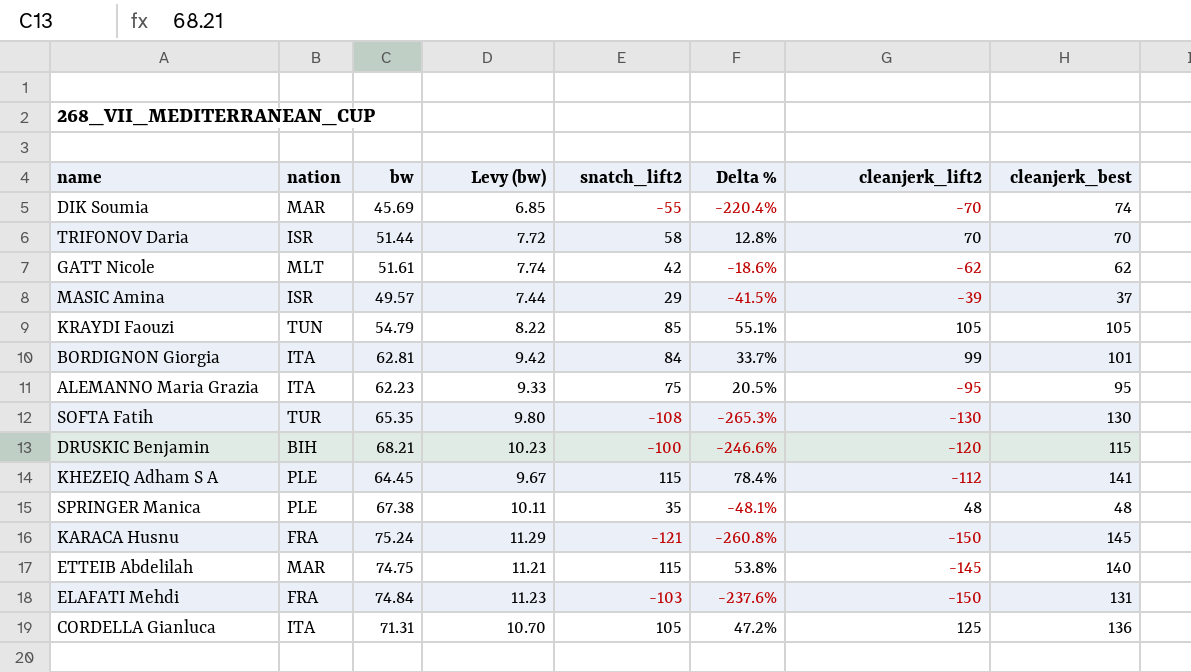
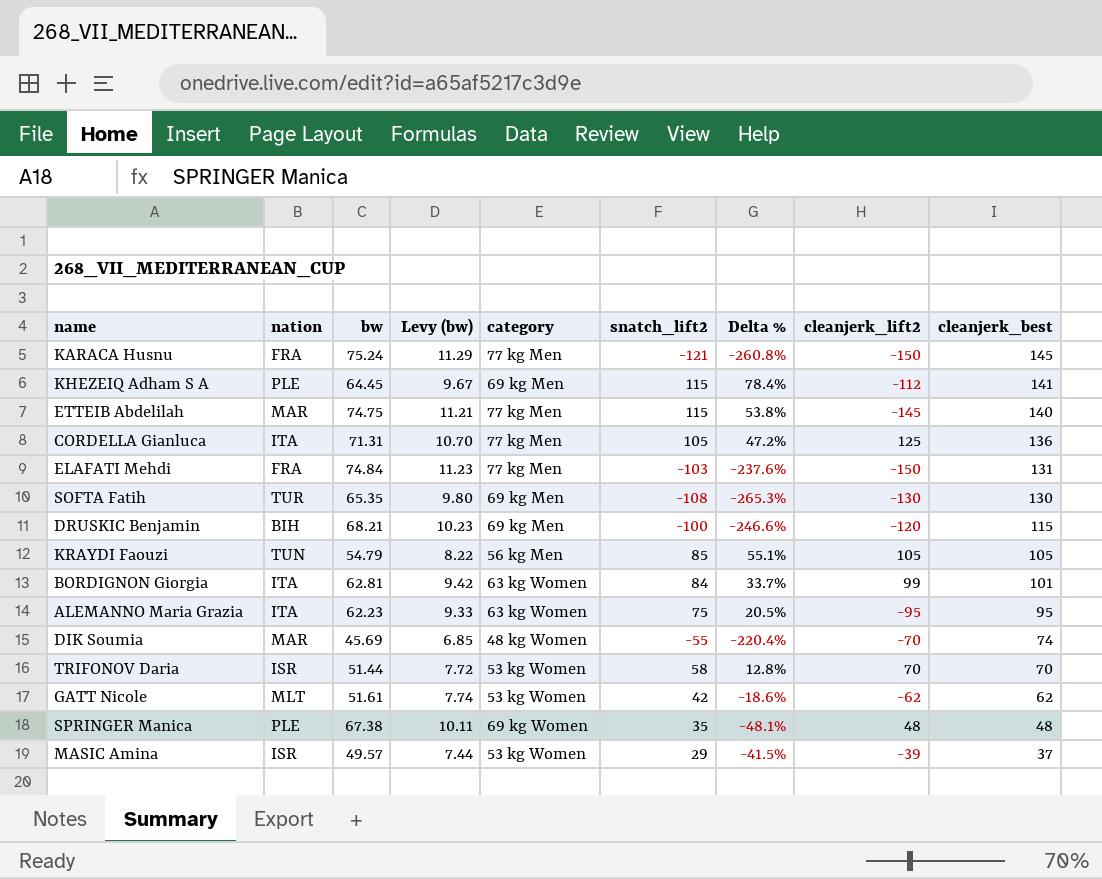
row order: none -> cleanjerk_best descending
column category | position: none -> 5

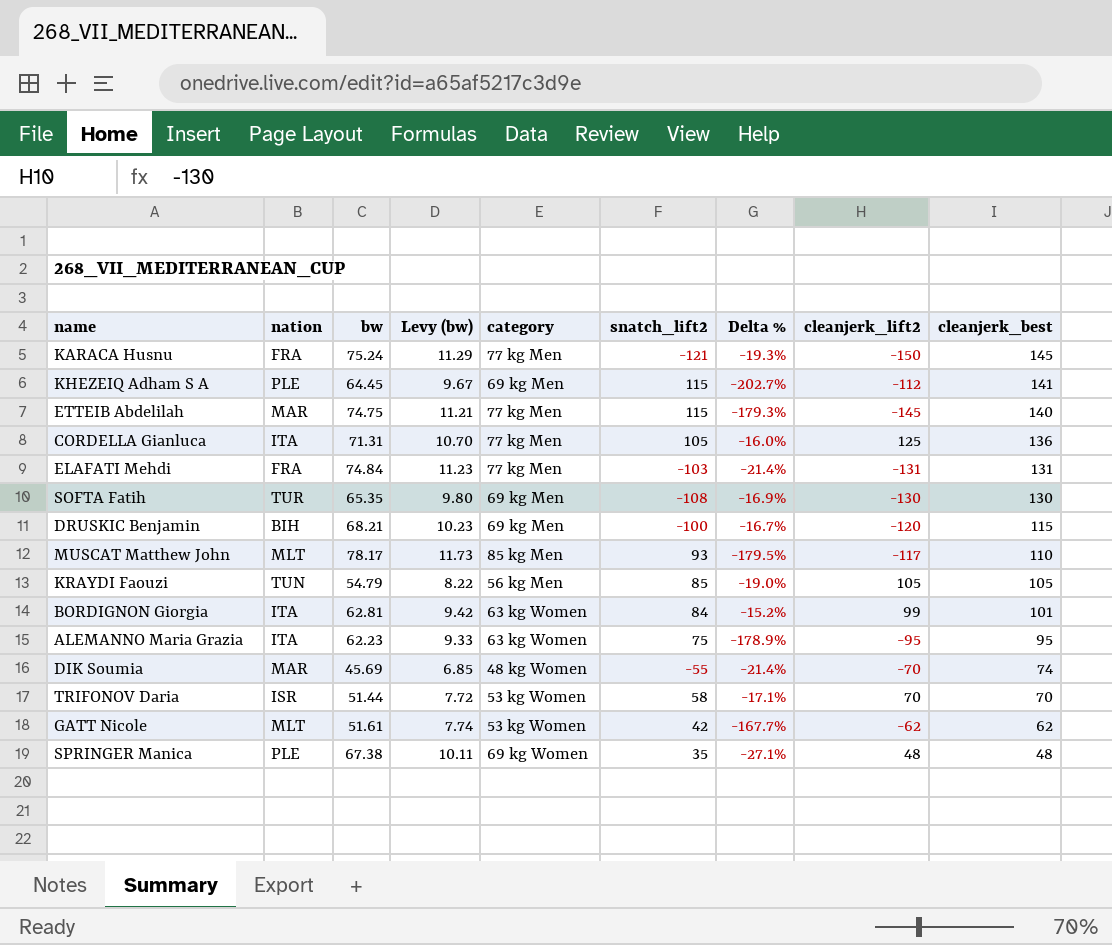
column Delta % | formula: ([snatch_lift2] - [bw]) / [bw] -> ([snatch_lift2] - [cleanjerk_lift2]) / [cleanjerk_lift2]
row MASIC Amina: ISR | 49.57 | 7.44 | 53 kg Women | 29 | -41.5% | -39 | 37 -> none
ELAFATI Mehdi | cleanjerk_lift2: -150 -> -131
row MUSCAT Matthew John: none -> MLT | 78.17 | 11.73 | 85 kg Men | 93 | -179.5% | -117 | 110

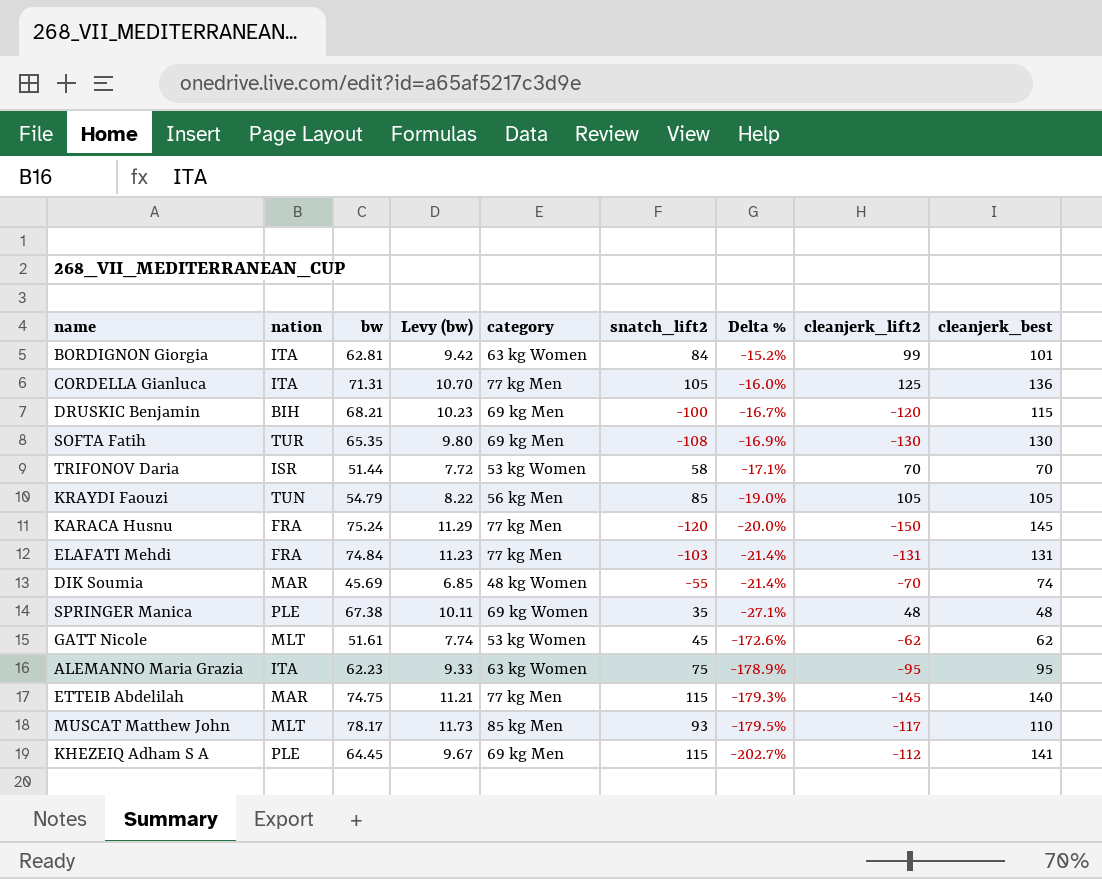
row order: cleanjerk_best descending -> Delta % descending
KARACA Husnu | snatch_lift2: -121 -> -120
KARACA Husnu | Delta %: -19.3% -> -20.0%
GATT Nicole | snatch_lift2: 42 -> 45
GATT Nicole | Delta %: -167.7% -> -172.6%

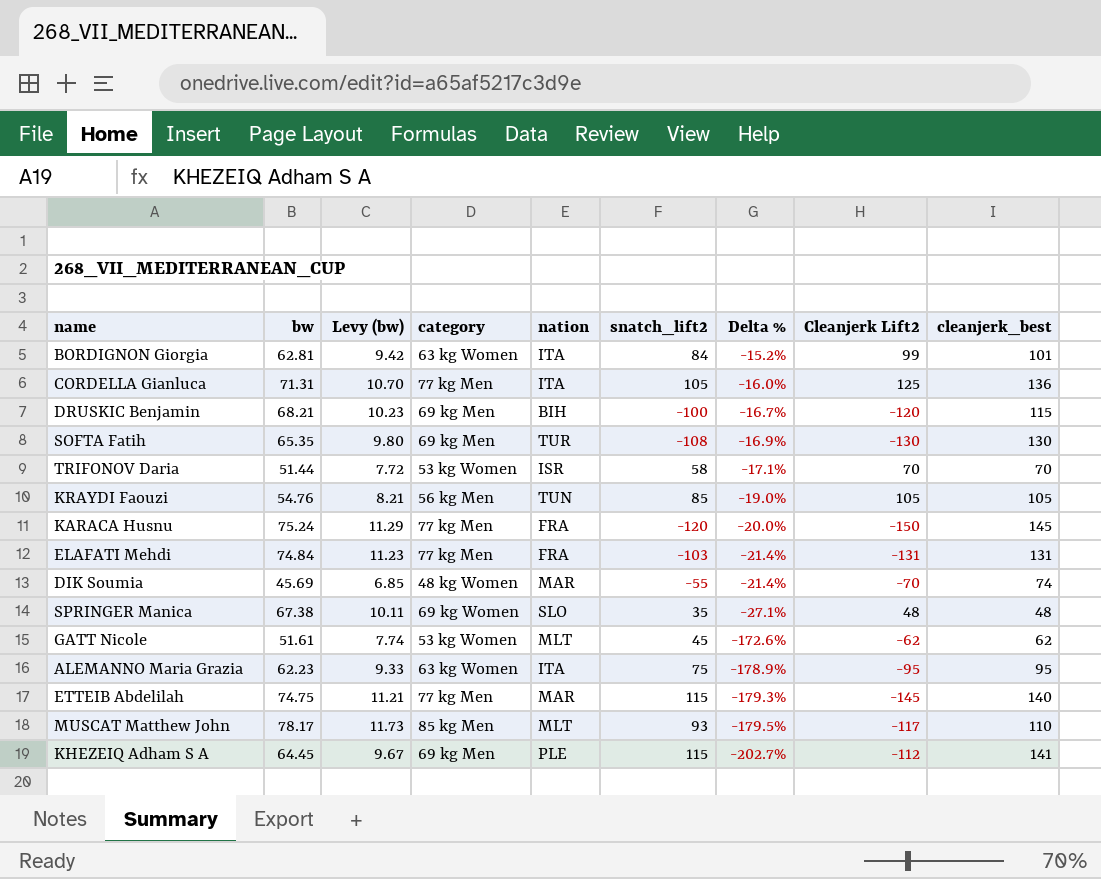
column nation | position: 2 -> 5
column name: cleanjerk_lift2 -> Cleanjerk Lift2
KRAYDI Faouzi | bw: 54.79 -> 54.76
KRAYDI Faouzi | Levy (bw): 8.22 -> 8.21
SPRINGER Manica | nation: PLE -> SLO

